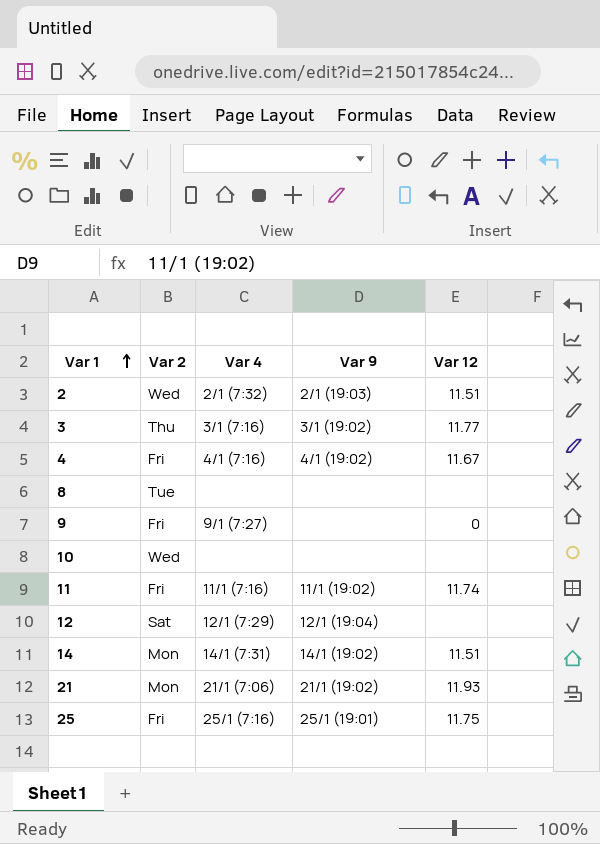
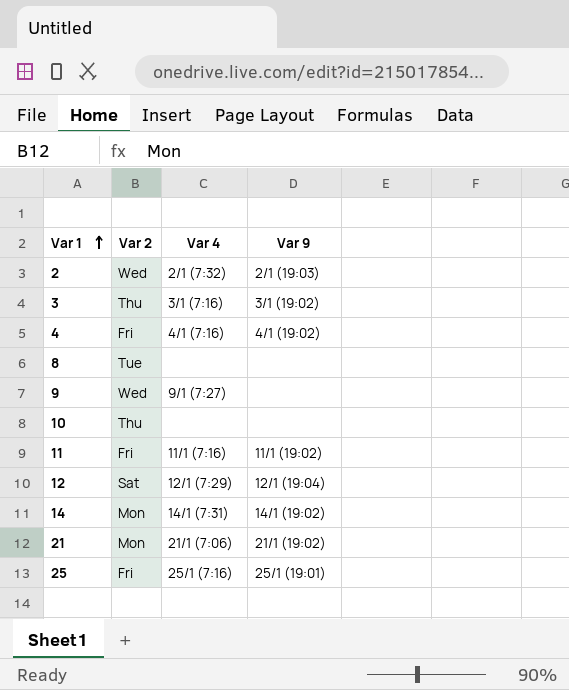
column Var 12 | position: 5 -> none
9 | Var 2: Fri -> Wed
10 | Var 2: Wed -> Thu

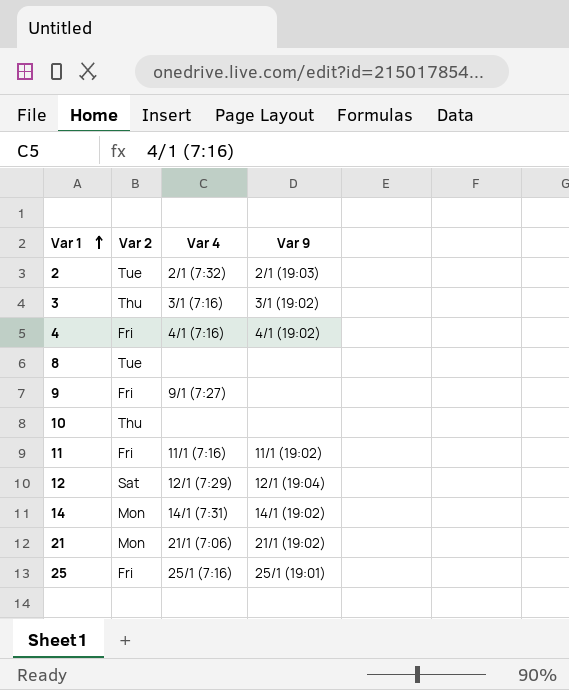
2 | Var 2: Wed -> Tue
9 | Var 2: Wed -> Fri

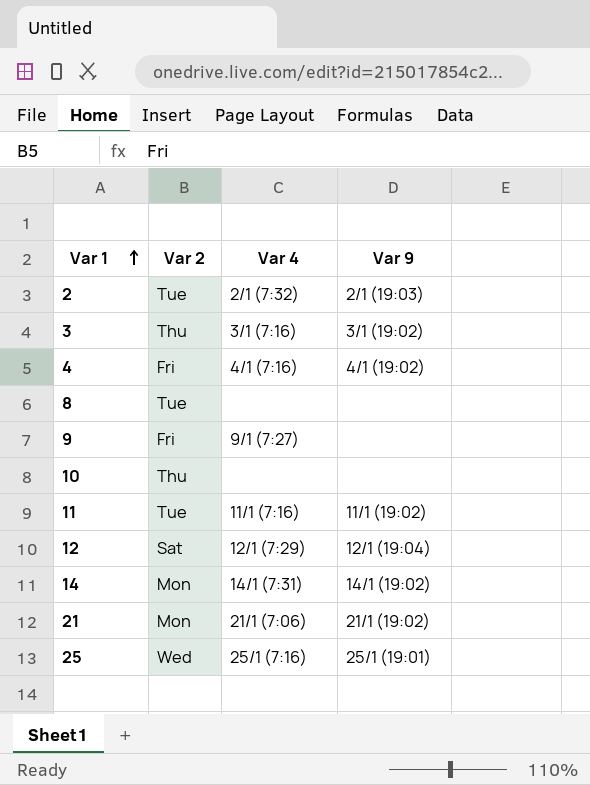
11 | Var 2: Fri -> Tue
25 | Var 2: Fri -> Wed

